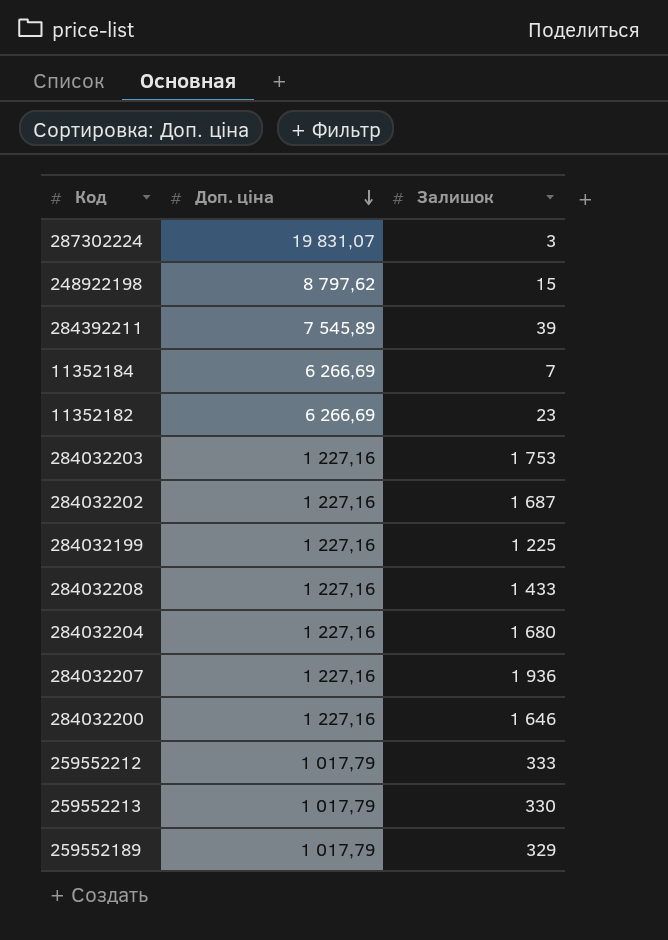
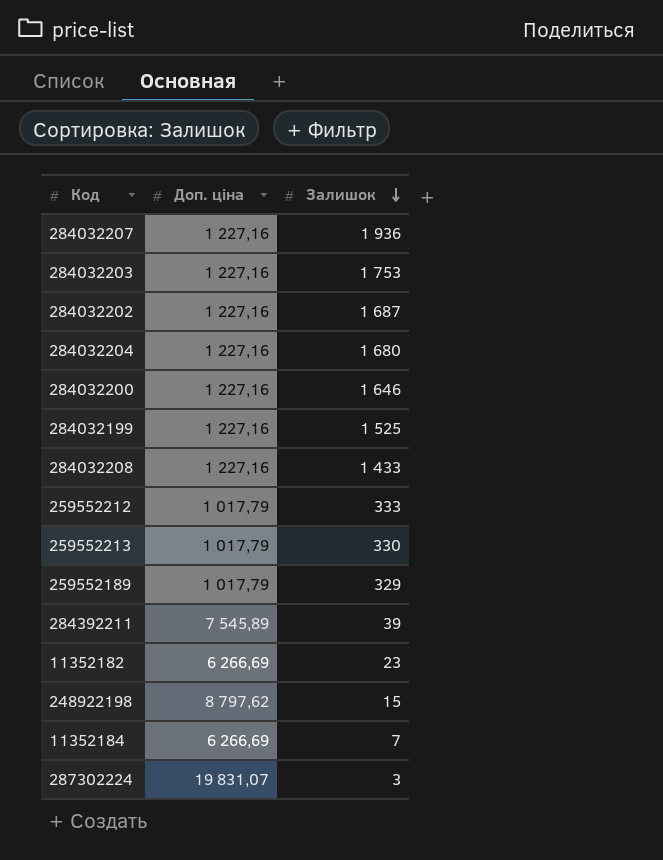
row order: Доп. ціна descending -> Залишок descending
284032199 | Залишок: 1 225 -> 1 525

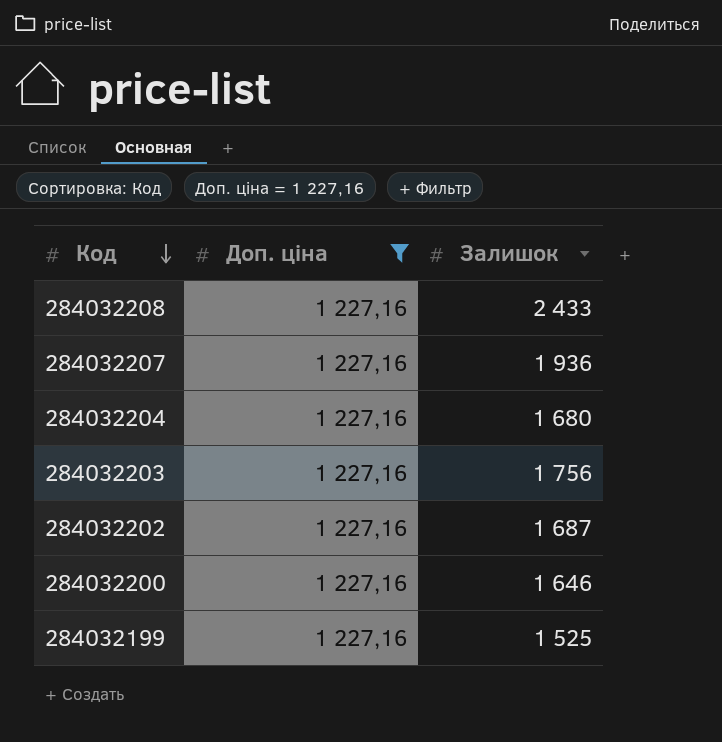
filter: none -> Доп. ціна = 1 227,16
row order: Залишок descending -> Код descending
284032208 | Залишок: 1 433 -> 2 433
284032203 | Залишок: 1 753 -> 1 756

